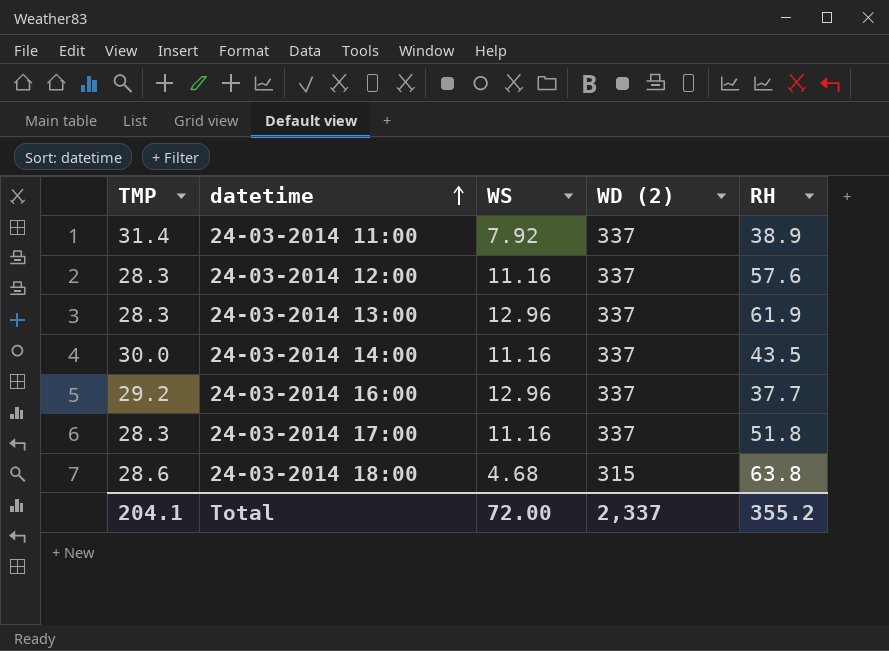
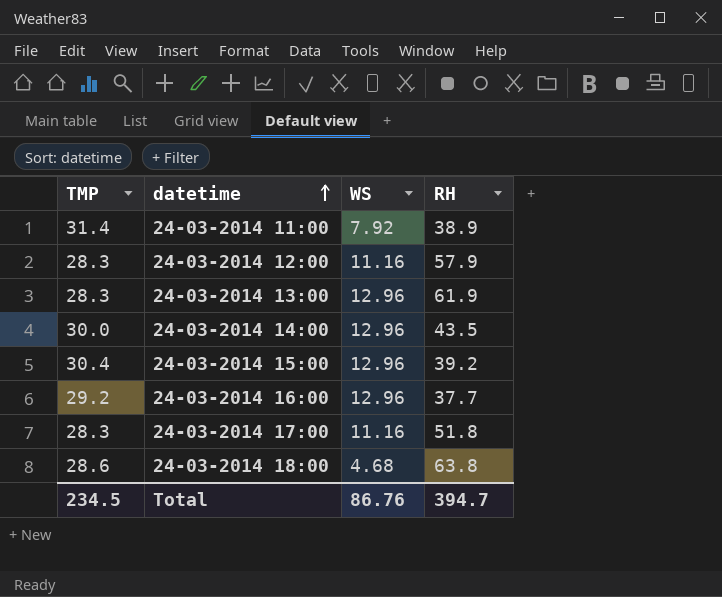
column WD (2) | position: 4 -> none
24-03-2014 12:00 | RH: 57.6 -> 57.9
24-03-2014 14:00 | WS: 11.16 -> 12.96
row 24-03-2014 15:00: none -> 30.4 | 12.96 | 39.2
Total | TMP: 204.1 -> 234.5
Total | WS: 72.00 -> 86.76
Total | RH: 355.2 -> 394.7

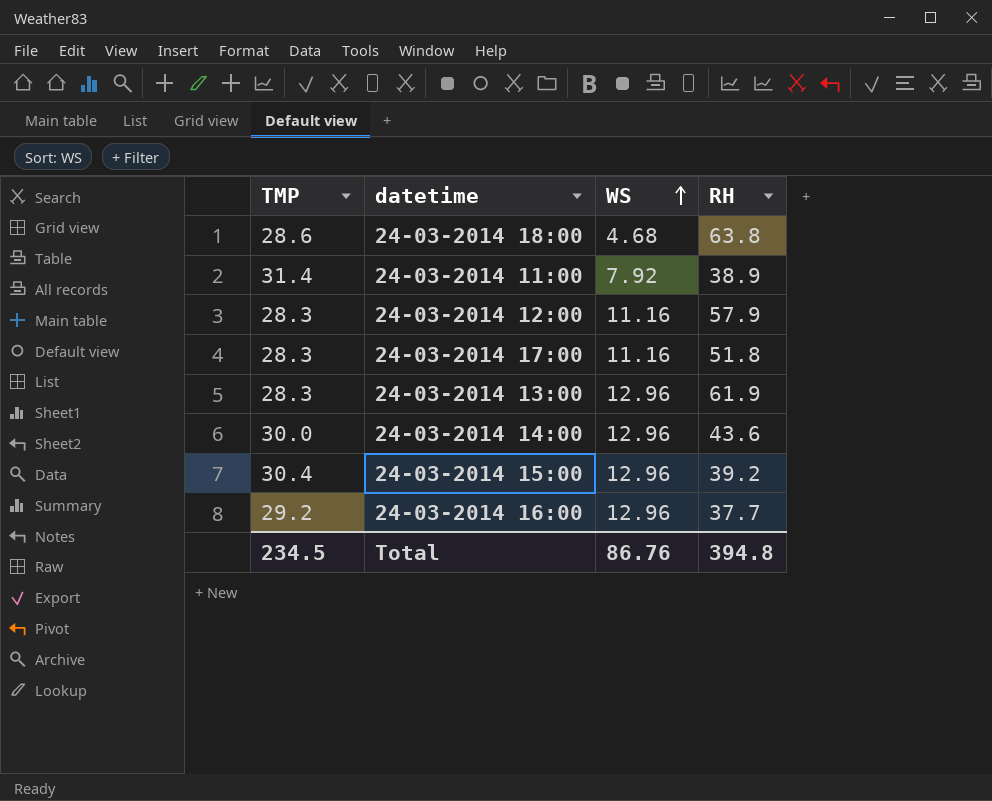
row order: datetime ascending -> WS ascending
24-03-2014 14:00 | RH: 43.5 -> 43.6
Total | RH: 394.7 -> 394.8

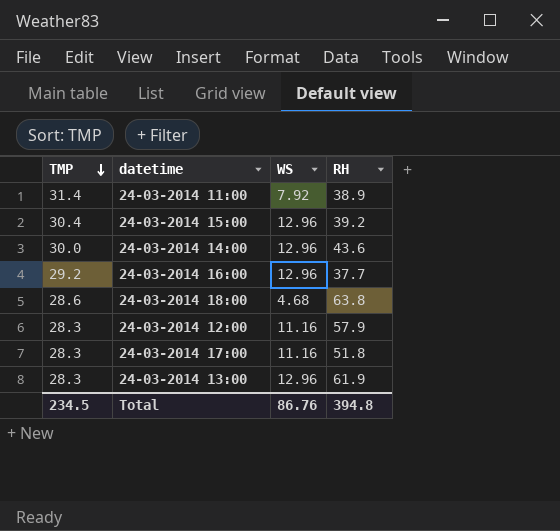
row order: WS ascending -> TMP descending

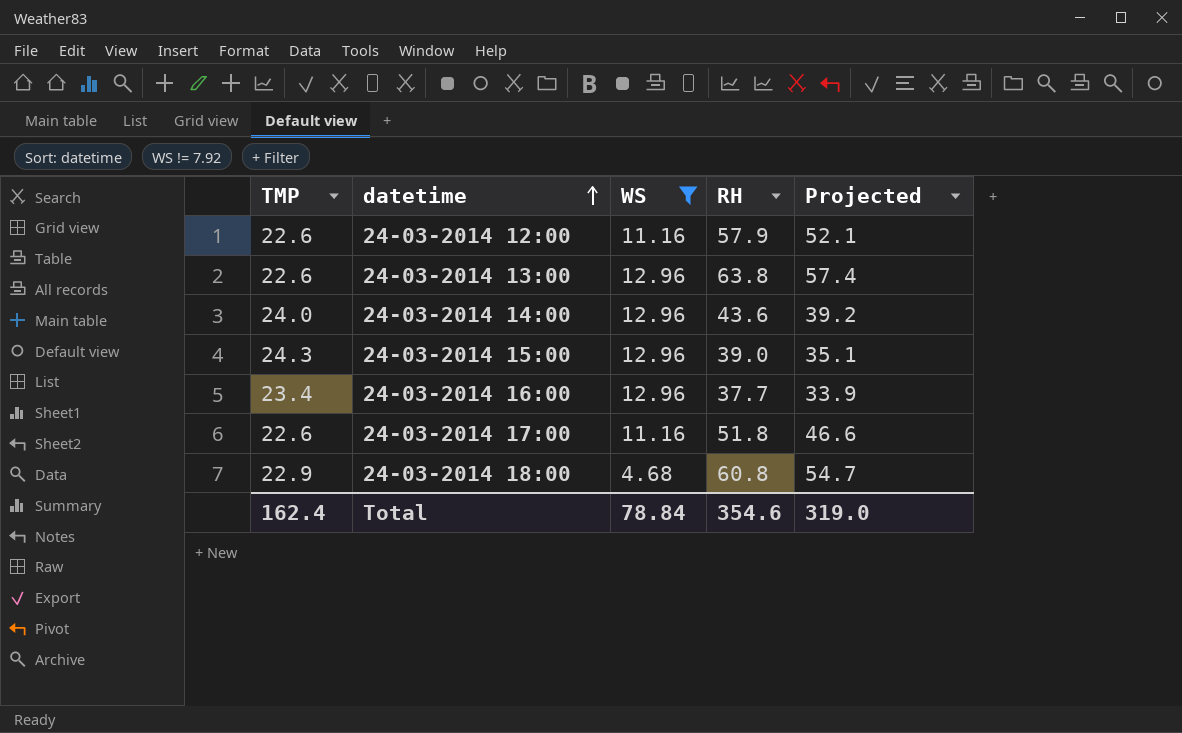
filter: none -> WS != 7.92
row order: TMP descending -> datetime ascending
column Projected | formula: none -> [RH] * 0.9
24-03-2014 12:00 | TMP: 28.3 -> 22.6
24-03-2014 13:00 | TMP: 28.3 -> 22.6
24-03-2014 13:00 | RH: 61.9 -> 63.8
24-03-2014 14:00 | TMP: 30.0 -> 24.0
24-03-2014 15:00 | TMP: 30.4 -> 24.3
24-03-2014 15:00 | RH: 39.2 -> 39.0
24-03-2014 16:00 | TMP: 29.2 -> 23.4
24-03-2014 17:00 | TMP: 28.3 -> 22.6
24-03-2014 18:00 | TMP: 28.6 -> 22.9
24-03-2014 18:00 | RH: 63.8 -> 60.8
Total | TMP: 234.5 -> 162.4
Total | WS: 86.76 -> 78.84
Total | RH: 394.8 -> 354.6

